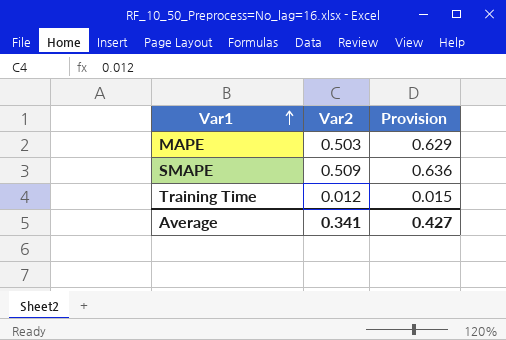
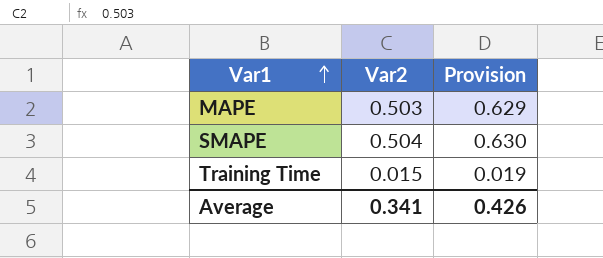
SMAPE | Var2: 0.509 -> 0.504
SMAPE | Provision: 0.636 -> 0.630
Training Time | Var2: 0.012 -> 0.015
Training Time | Provision: 0.015 -> 0.019
Average | Provision: 0.427 -> 0.426

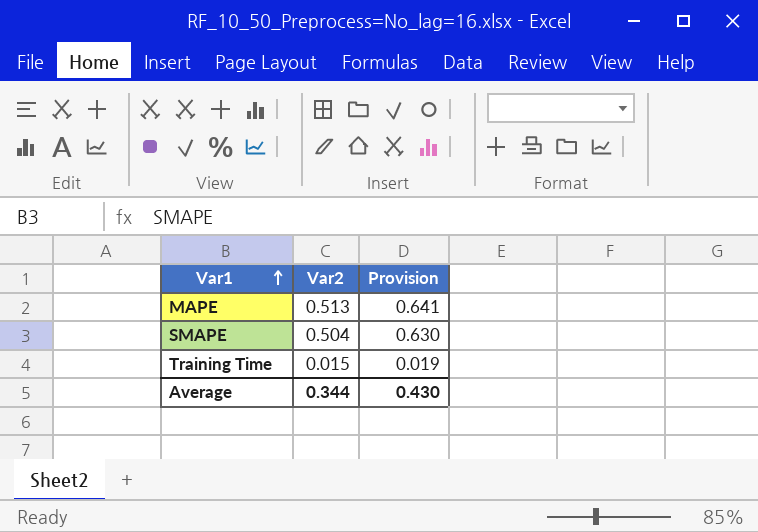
MAPE | Var2: 0.503 -> 0.513
MAPE | Provision: 0.629 -> 0.641
Average | Var2: 0.341 -> 0.344
Average | Provision: 0.426 -> 0.430

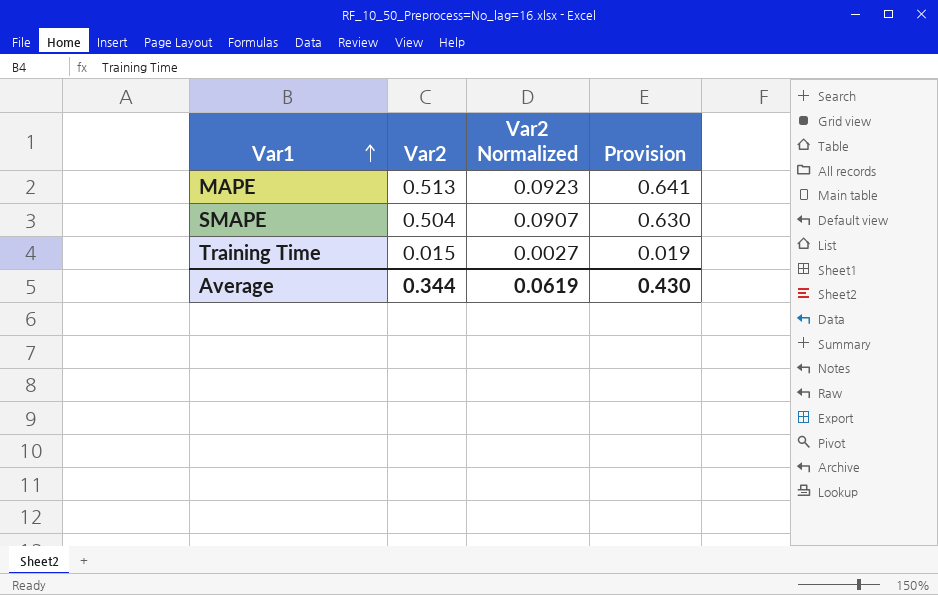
column Var2 Normalized | formula: none -> [Var2] * 0.18

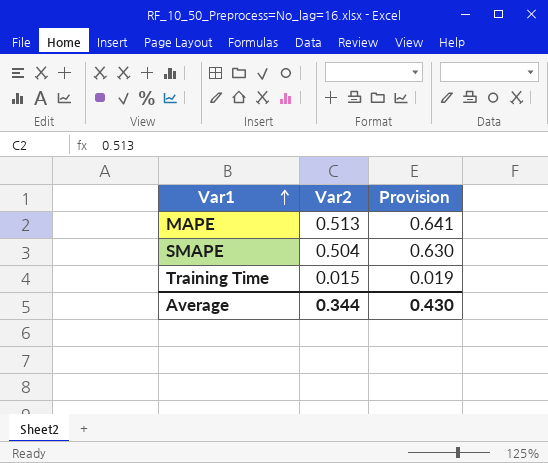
column Var2 Normalized | formula: [Var2] * 0.18 -> none

